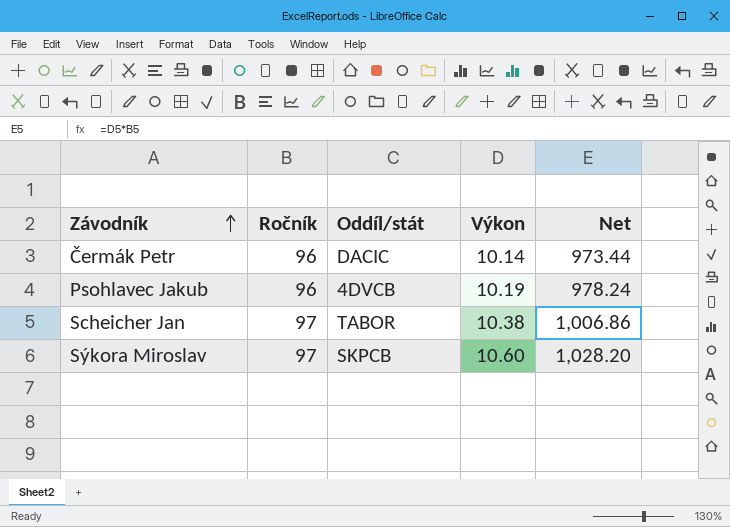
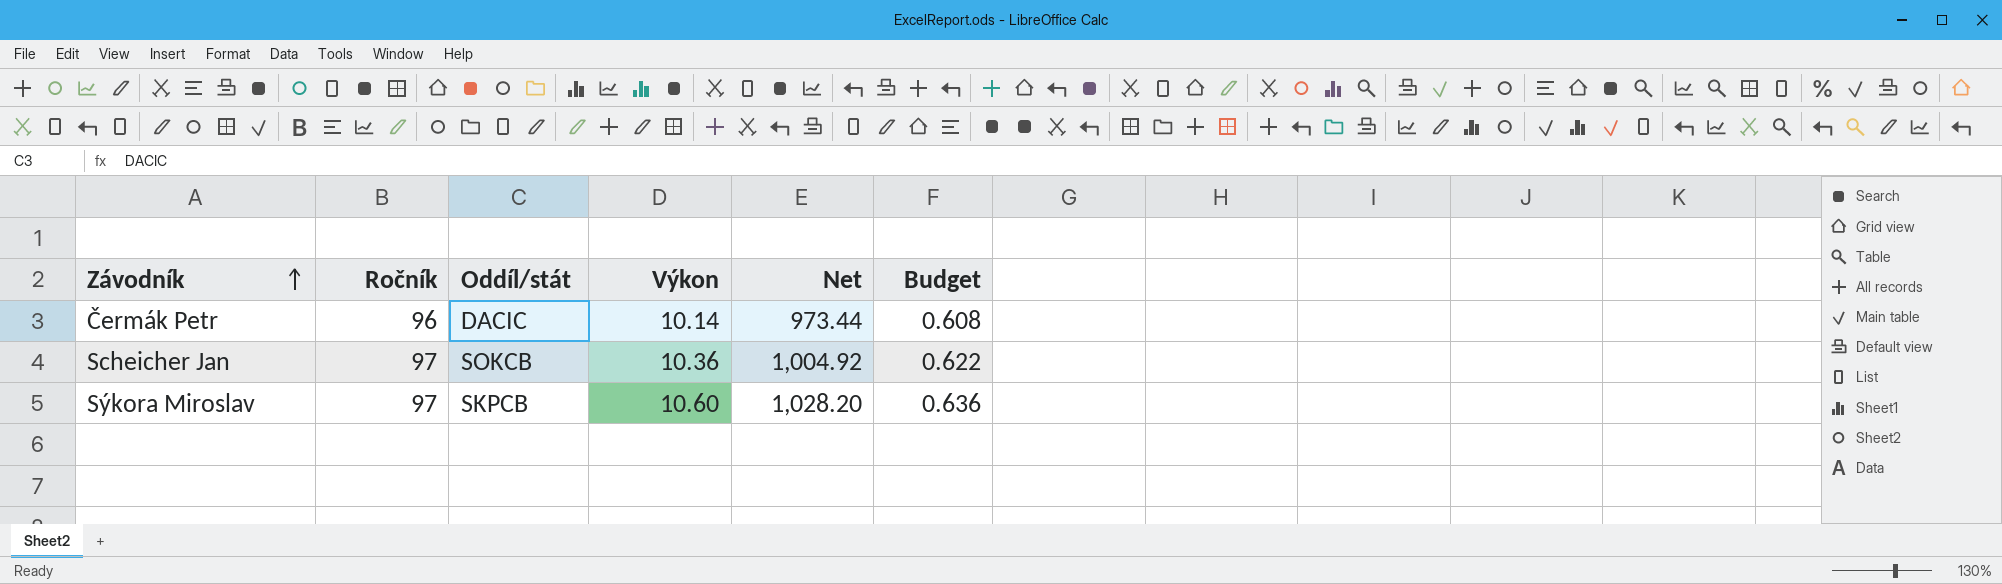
column Budget | formula: none -> [Výkon] * 0.06
row Psohlavec Jakub: 96 | 4DVCB | 10.19 | 978.24 -> none
Scheicher Jan | Oddíl/stát: TABOR -> SOKCB
Scheicher Jan | Výkon: 10.38 -> 10.36
Scheicher Jan | Net: 1,006.86 -> 1,004.92

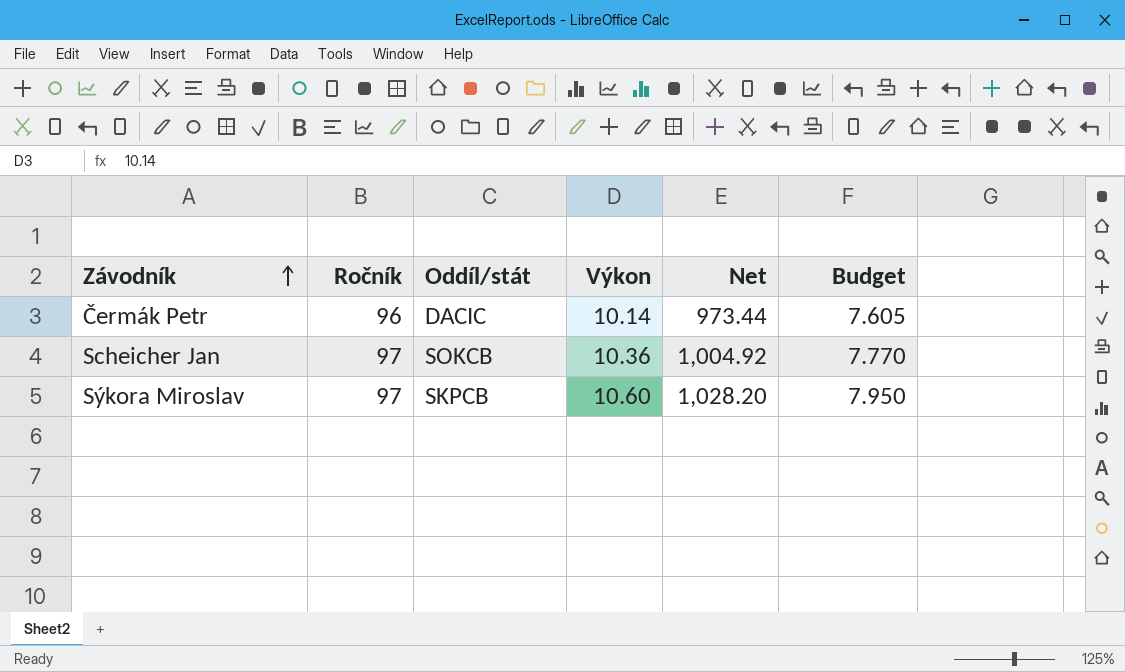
column Budget | formula: [Výkon] * 0.06 -> [Výkon] * 0.75

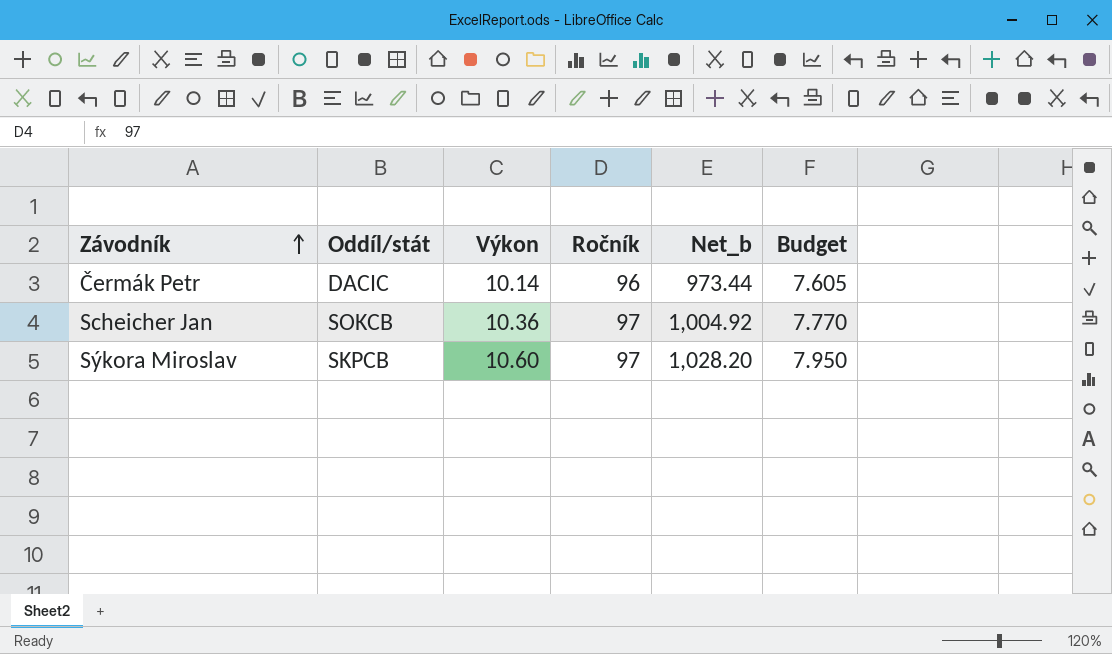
column Ročník | position: 2 -> 4
column name: Net -> Net_b

